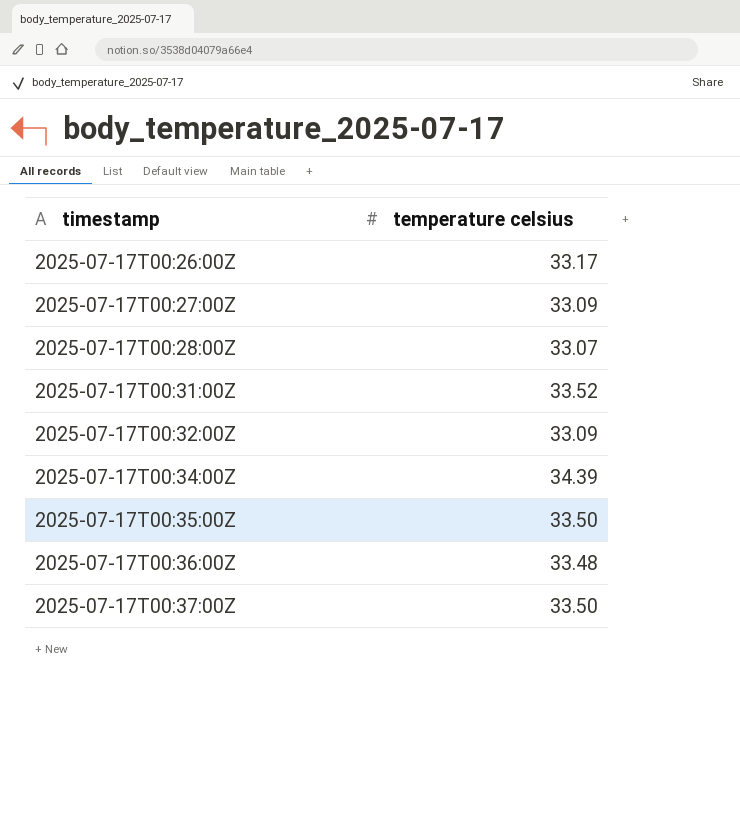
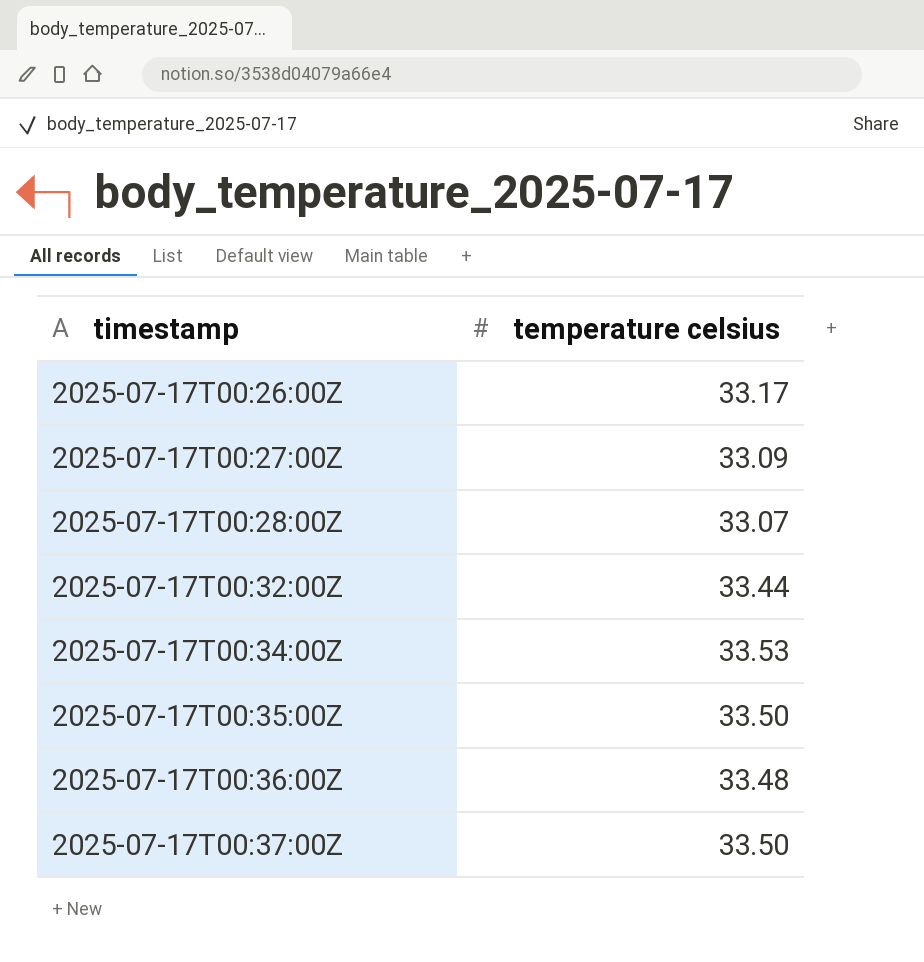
row 2025-07-17T00:31:00Z: 33.52 -> none
2025-07-17T00:32:00Z | temperature celsius: 33.09 -> 33.44
2025-07-17T00:34:00Z | temperature celsius: 34.39 -> 33.53

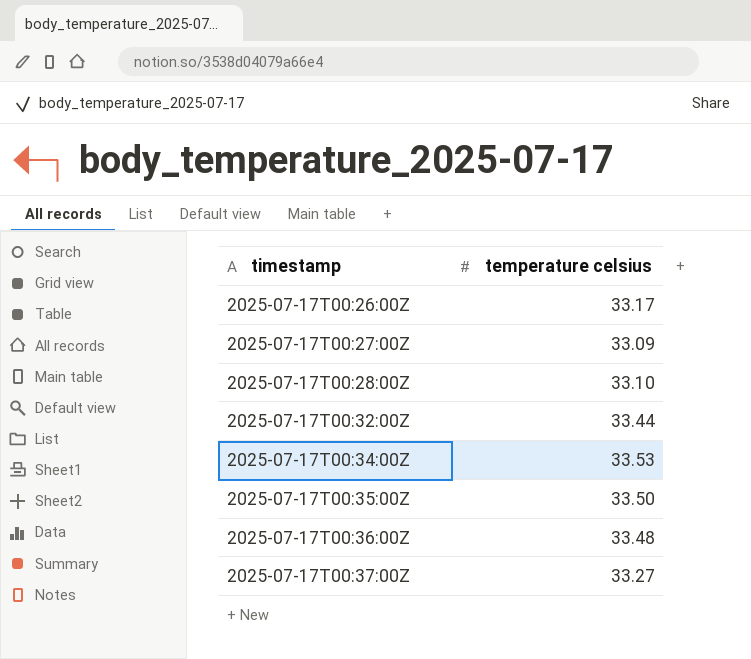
2025-07-17T00:28:00Z | temperature celsius: 33.07 -> 33.10
2025-07-17T00:37:00Z | temperature celsius: 33.50 -> 33.27

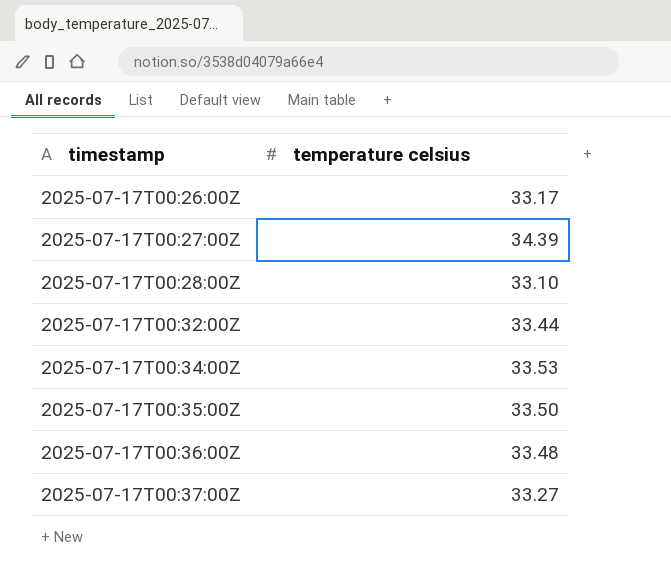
2025-07-17T00:27:00Z | temperature celsius: 33.09 -> 34.39

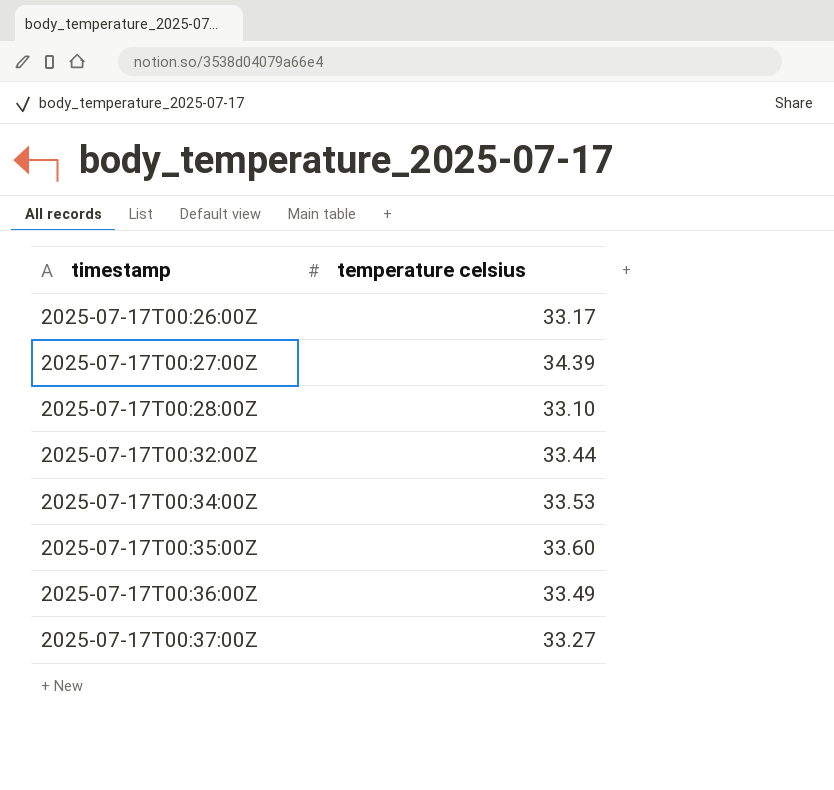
2025-07-17T00:35:00Z | temperature celsius: 33.50 -> 33.60
2025-07-17T00:36:00Z | temperature celsius: 33.48 -> 33.49

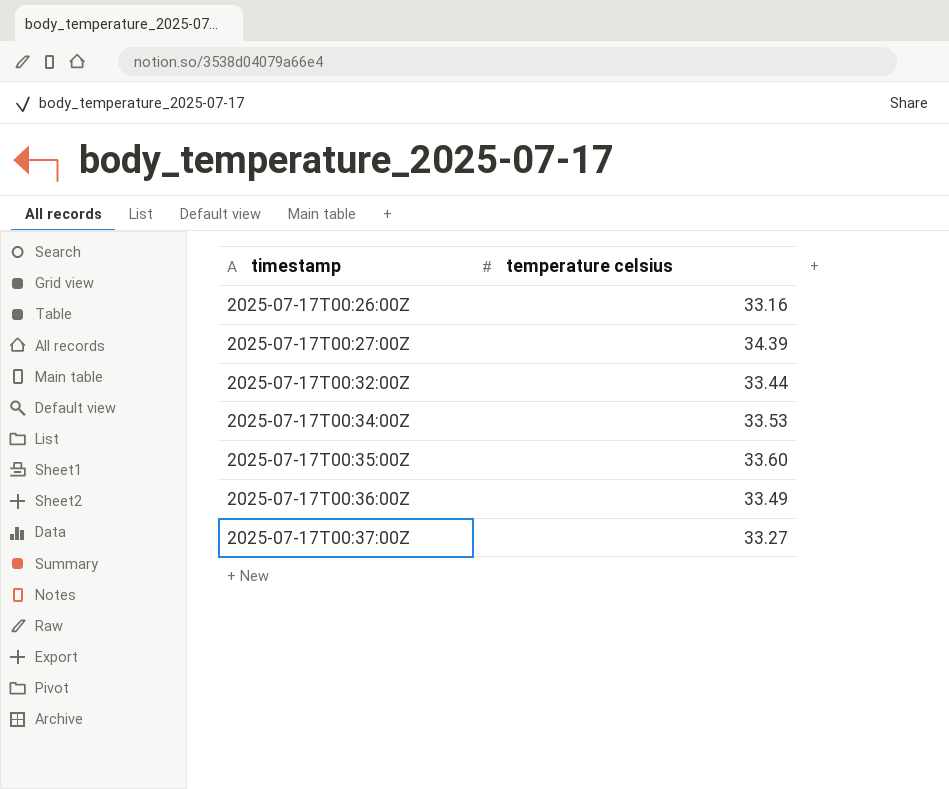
row 2025-07-17T00:28:00Z: 33.10 -> none
2025-07-17T00:26:00Z | temperature celsius: 33.17 -> 33.16

